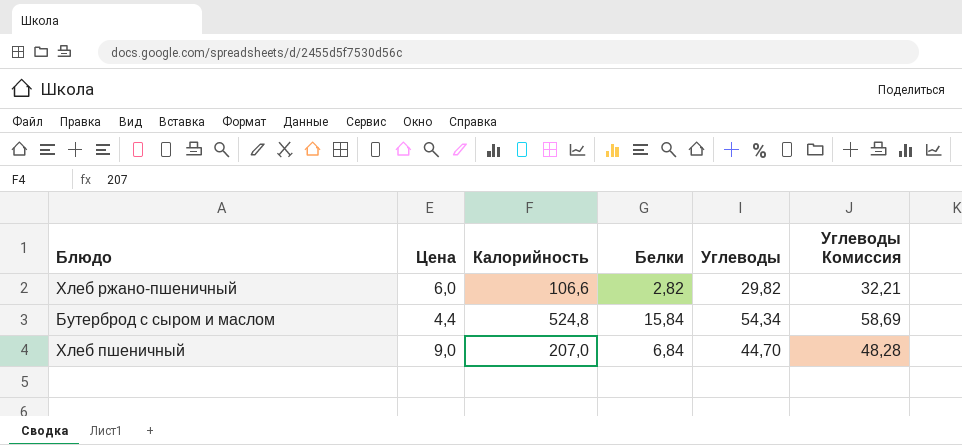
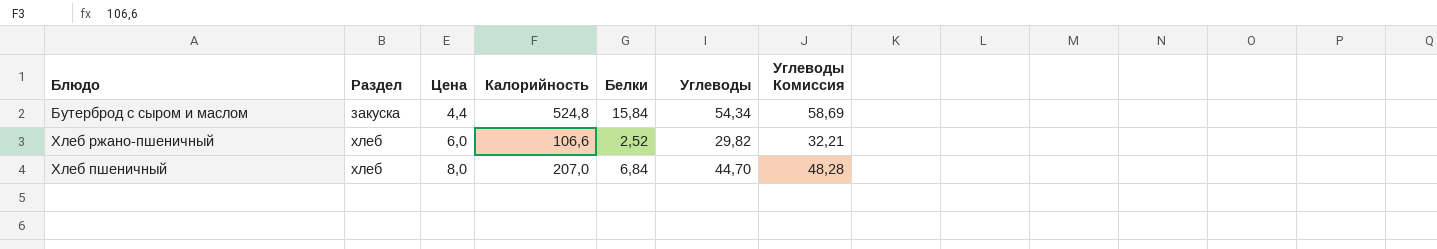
row order: none -> Раздел ascending
column Раздел | position: none -> 2
Хлеб ржано-пшеничный | Белки: 2,82 -> 2,52
Хлеб пшеничный | Цена: 9,0 -> 8,0

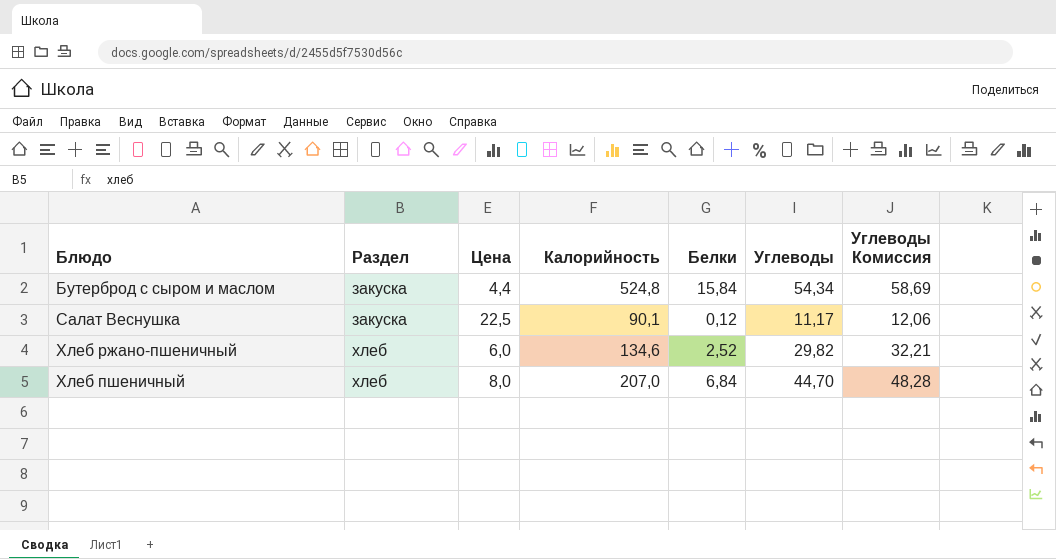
row Салат Веснушка: none -> закуска | 22,5 | 90,1 | 0,12 | 11,17 | 12,06
Хлеб ржано-пшеничный | Калорийность: 106,6 -> 134,6

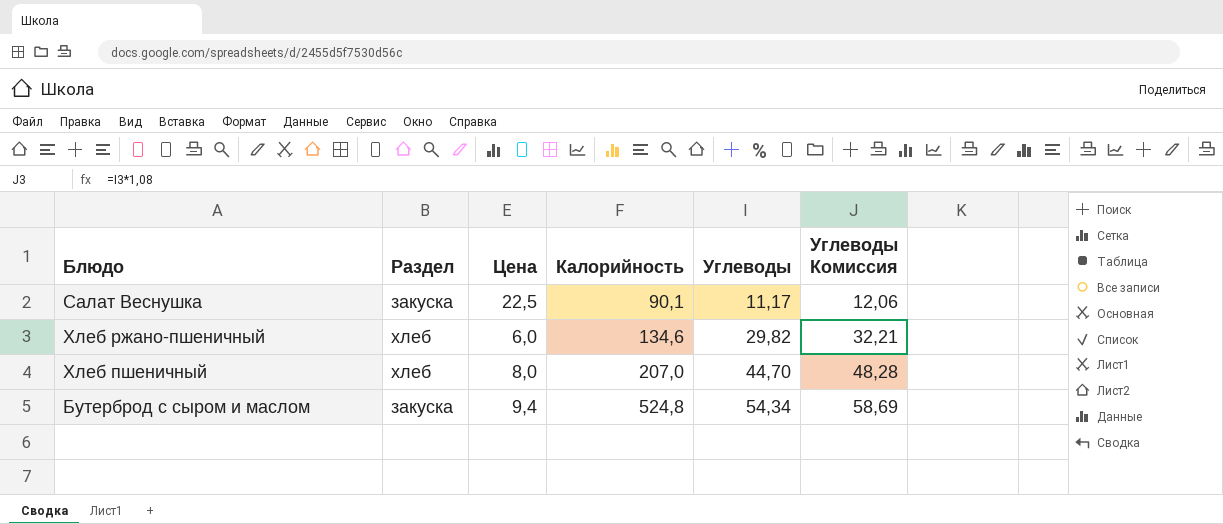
row order: Раздел ascending -> Калорийность ascending
column Белки | position: 5 -> none
Бутерброд с сыром и маслом | Цена: 4,4 -> 9,4

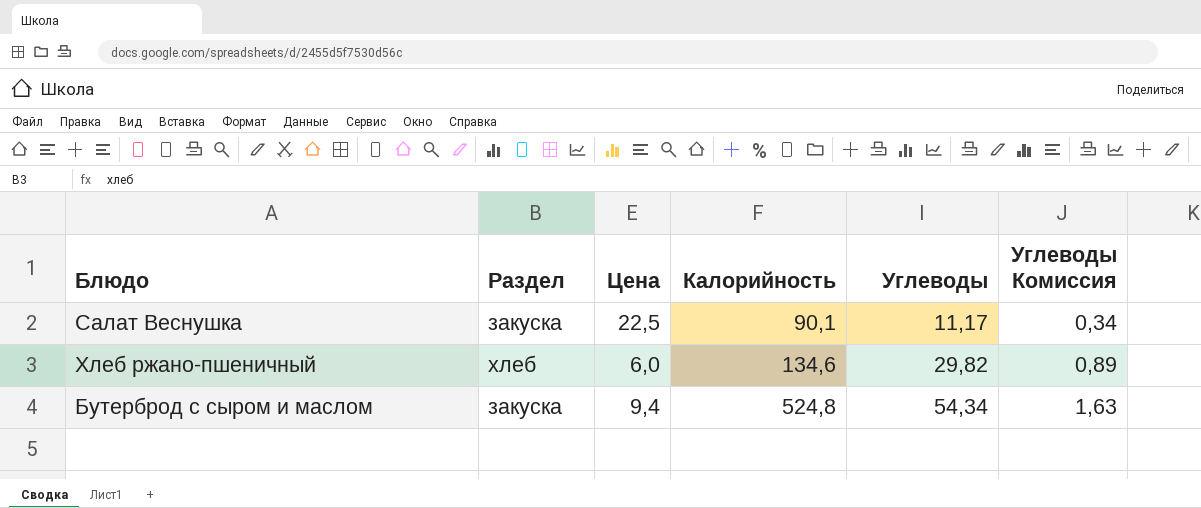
column Углеводы Комиссия | formula: [Углеводы] * 1,08 -> [Углеводы] * 0,03
row Хлеб пшеничный: хлеб | 8,0 | 207,0 | 44,70 | 48,28 -> none

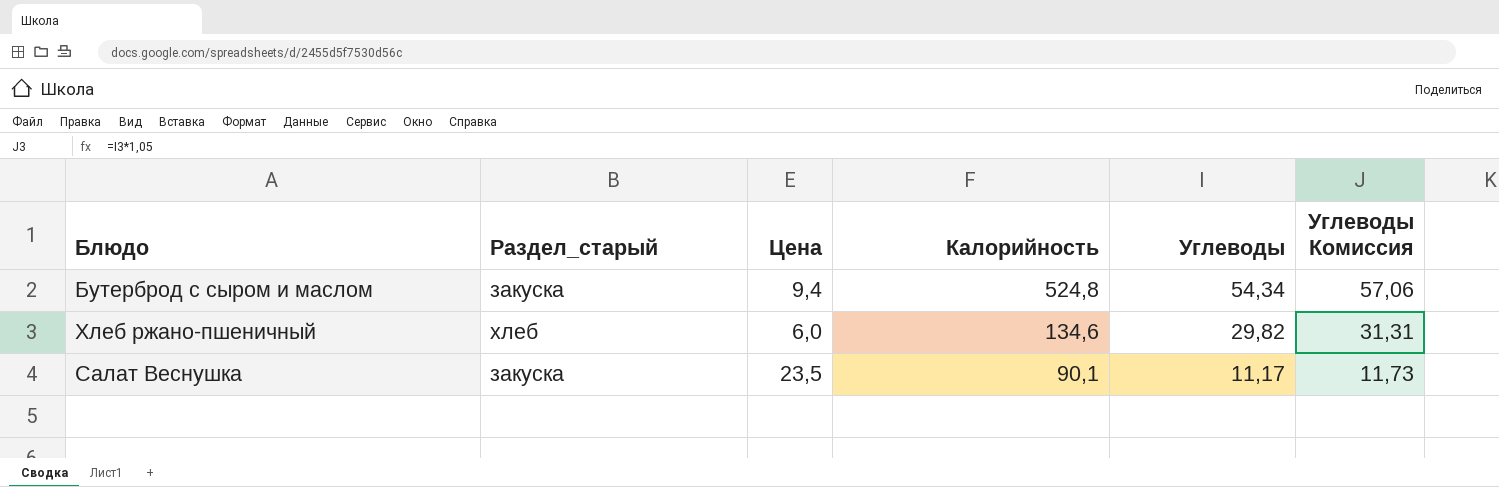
row order: Калорийность ascending -> Калорийность descending
column name: Раздел -> Раздел_старый
column Углеводы Комиссия | formula: [Углеводы] * 0,03 -> [Углеводы] * 1,05
Салат Веснушка | Цена: 22,5 -> 23,5

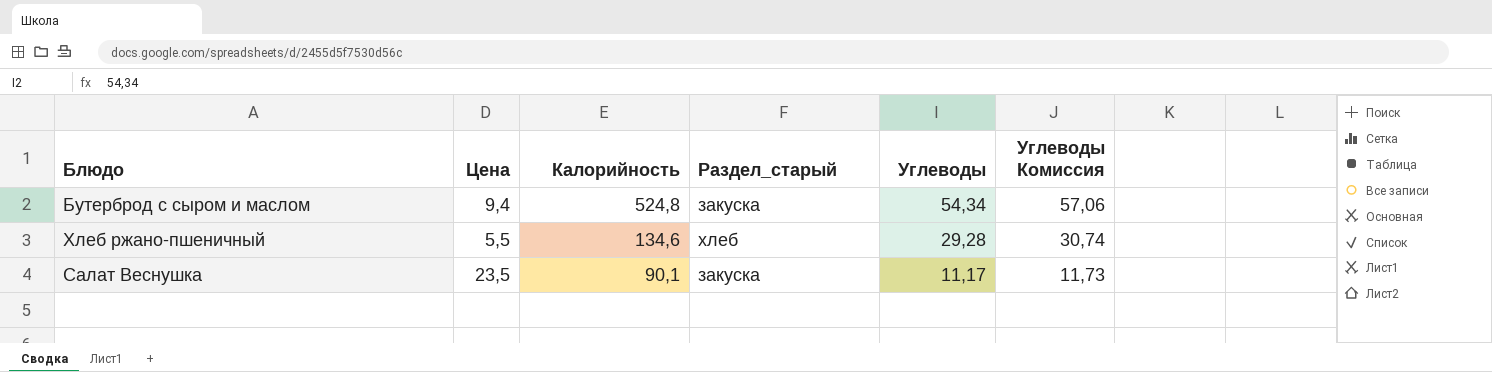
column Раздел_старый | position: 2 -> 4
Хлеб ржано-пшеничный | Цена: 6,0 -> 5,5
Хлеб ржано-пшеничный | Углеводы: 29,82 -> 29,28
Хлеб ржано-пшеничный | Углеводы Комиссия: 31,31 -> 30,74

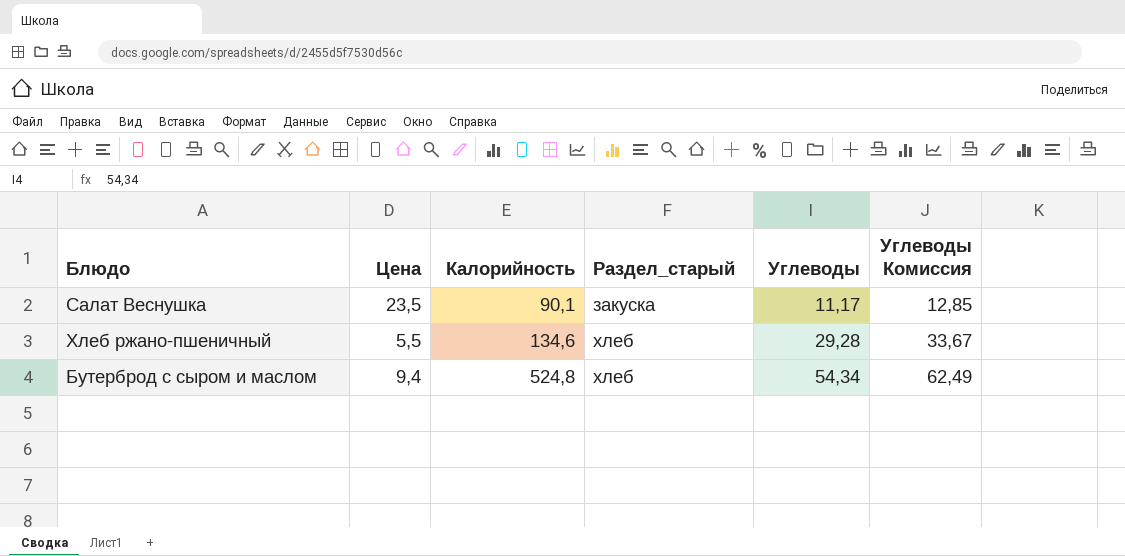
row order: Калорийность descending -> Калорийность ascending
column Углеводы Комиссия | formula: [Углеводы] * 1,05 -> [Углеводы] * 1,15
Бутерброд с сыром и маслом | Раздел_старый: закуска -> хлеб

